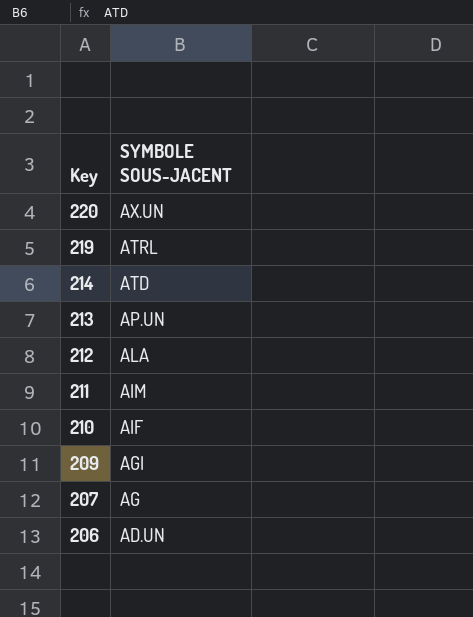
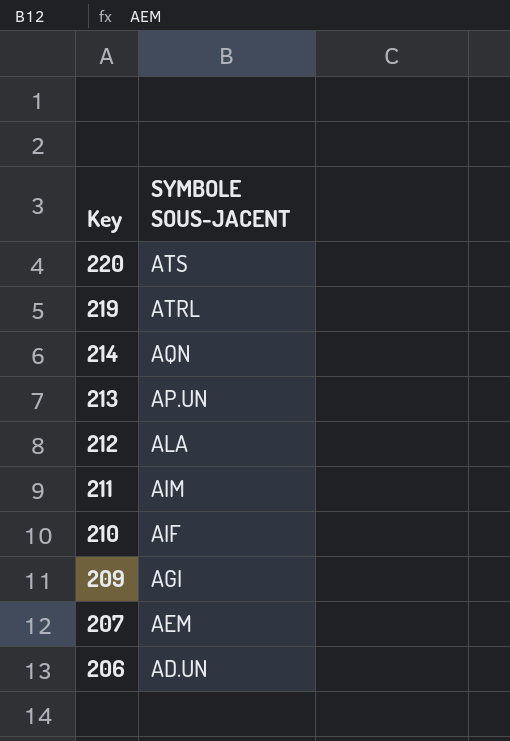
220 | SYMBOLE SOUS-JACENT: AX.UN -> ATS
214 | SYMBOLE SOUS-JACENT: ATD -> AQN
207 | SYMBOLE SOUS-JACENT: AG -> AEM

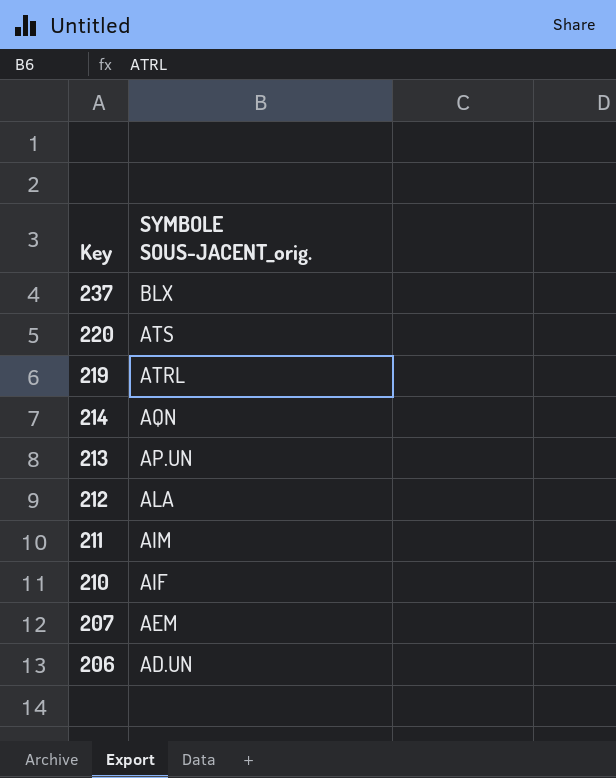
column name: SYMBOLE SOUS-JACENT -> SYMBOLE SOUS-JACENT_orig.
row 209: AGI -> none
row 237: none -> BLX

